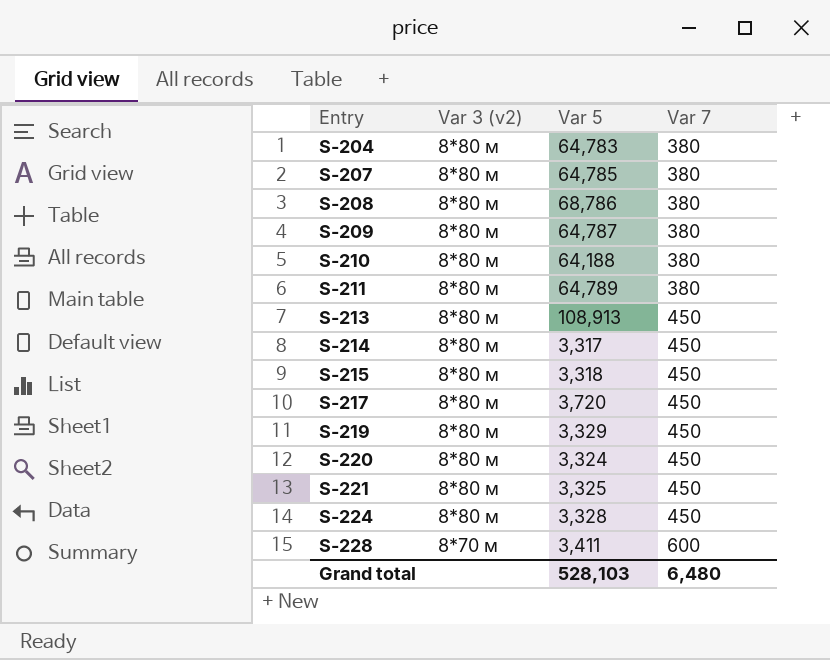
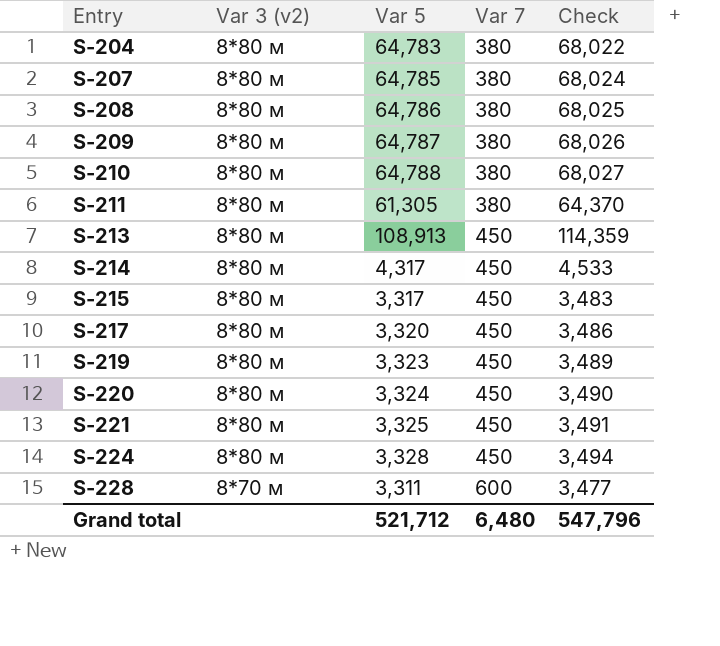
column Check | formula: none -> [Var 5] * 1.05
S-208 | Var 5: 68,786 -> 64,786
S-210 | Var 5: 64,188 -> 64,788
S-211 | Var 5: 64,789 -> 61,305
S-214 | Var 5: 3,317 -> 4,317
S-215 | Var 5: 3,318 -> 3,317
S-217 | Var 5: 3,720 -> 3,320
S-219 | Var 5: 3,329 -> 3,323
S-228 | Var 5: 3,411 -> 3,311
Grand total | Var 5: 528,103 -> 521,712

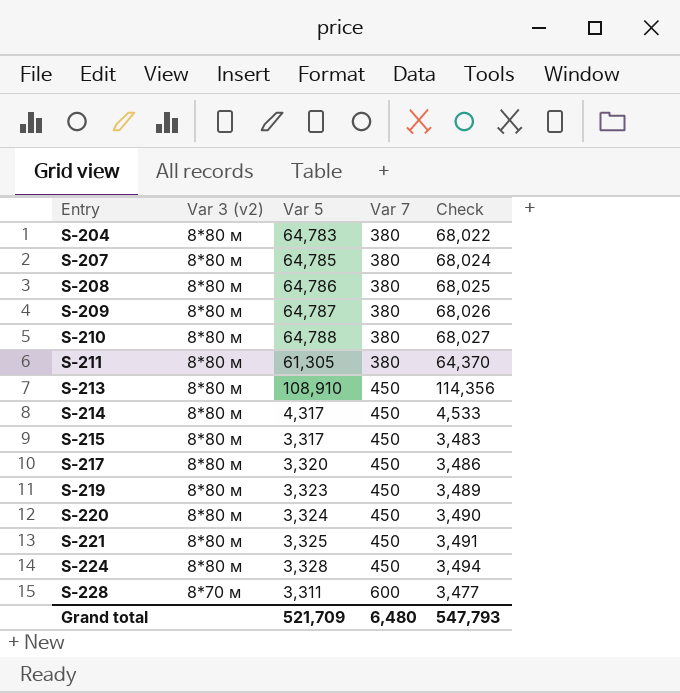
S-213 | Var 5: 108,913 -> 108,910
S-213 | Check: 114,359 -> 114,356
Grand total | Var 5: 521,712 -> 521,709
Grand total | Check: 547,796 -> 547,793

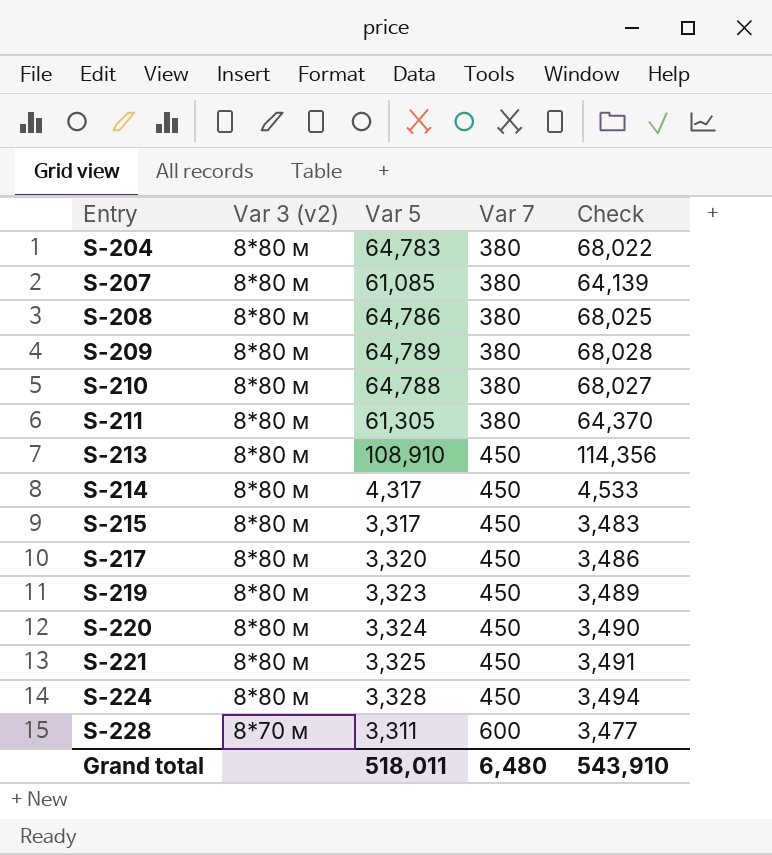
S-207 | Var 5: 64,785 -> 61,085
S-207 | Check: 68,024 -> 64,139
S-209 | Var 5: 64,787 -> 64,789
S-209 | Check: 68,026 -> 68,028
Grand total | Var 5: 521,709 -> 518,011
Grand total | Check: 547,793 -> 543,910

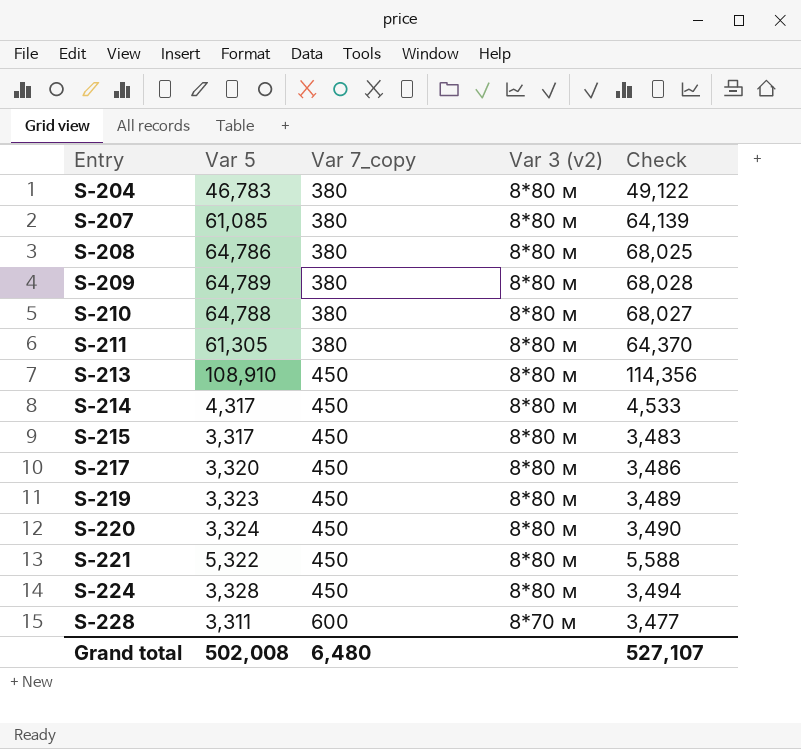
column name: Var 7 -> Var 7_copy
column Var 3 (v2) | position: 2 -> 4
S-204 | Var 5: 64,783 -> 46,783
S-204 | Check: 68,022 -> 49,122
S-221 | Var 5: 3,325 -> 5,322
S-221 | Check: 3,491 -> 5,588
Grand total | Var 5: 518,011 -> 502,008
Grand total | Check: 543,910 -> 527,107

